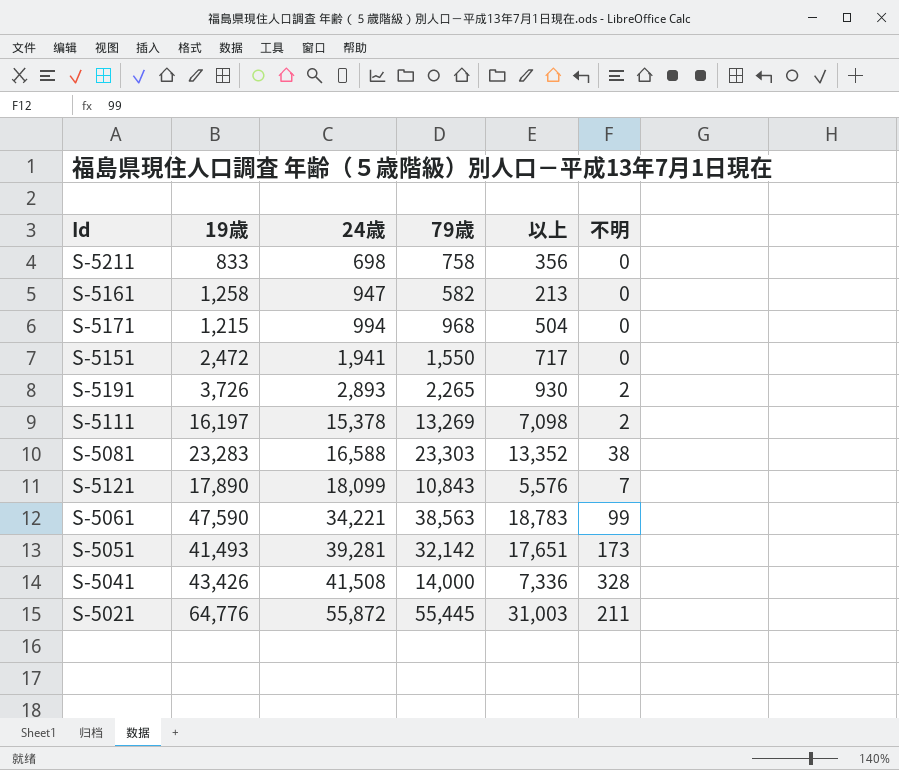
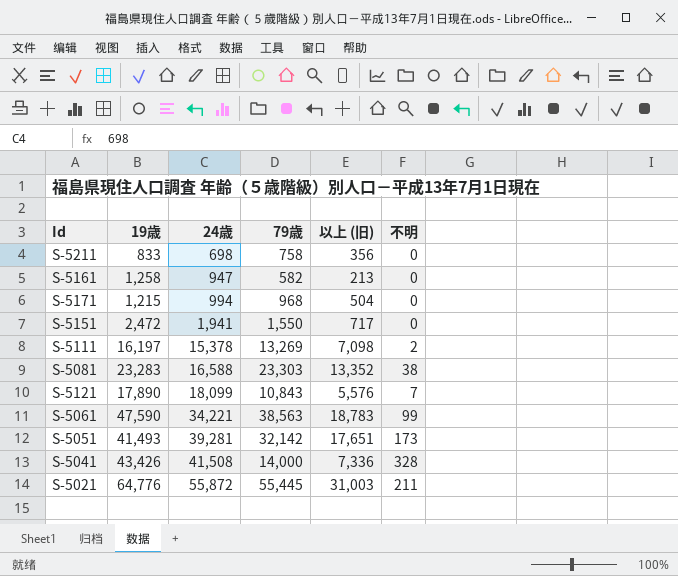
column name: 以上 -> 以上 (旧)
row S-5191: 3,726 | 2,893 | 2,265 | 930 | 2 -> none

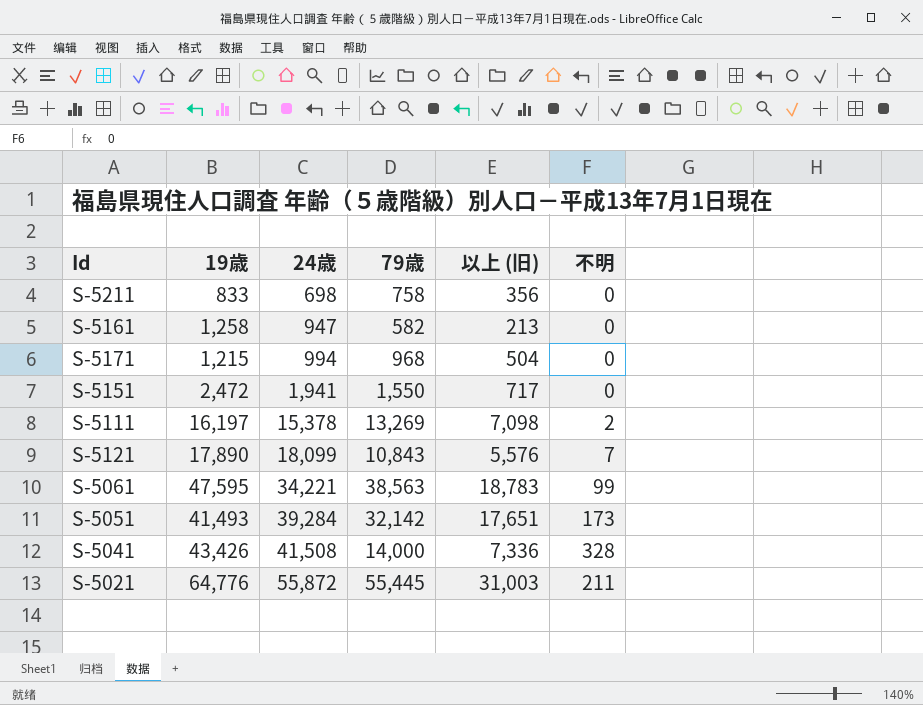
row S-5081: 23,283 | 16,588 | 23,303 | 13,352 | 38 -> none
S-5061 | 19歳: 47,590 -> 47,595
S-5051 | 24歳: 39,281 -> 39,284

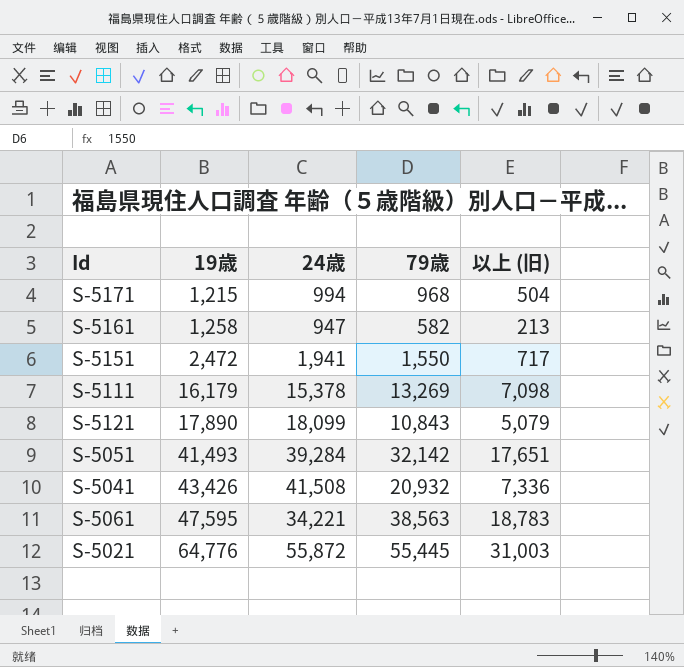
row order: 24歳 ascending -> 19歳 ascending
column 不明 | position: 6 -> none
row S-5211: 833 | 698 | 758 | 356 | 0 -> none
S-5111 | 19歳: 16,197 -> 16,179
S-5121 | 以上 (旧): 5,576 -> 5,079
S-5041 | 79歳: 14,000 -> 20,932

